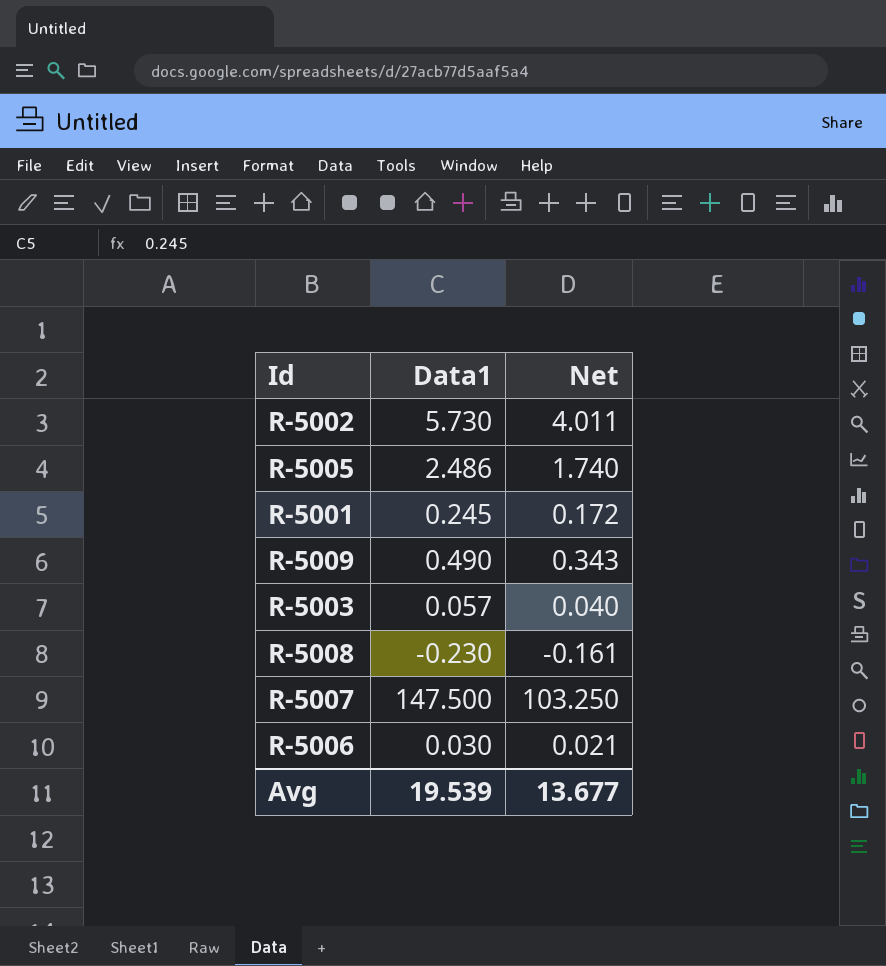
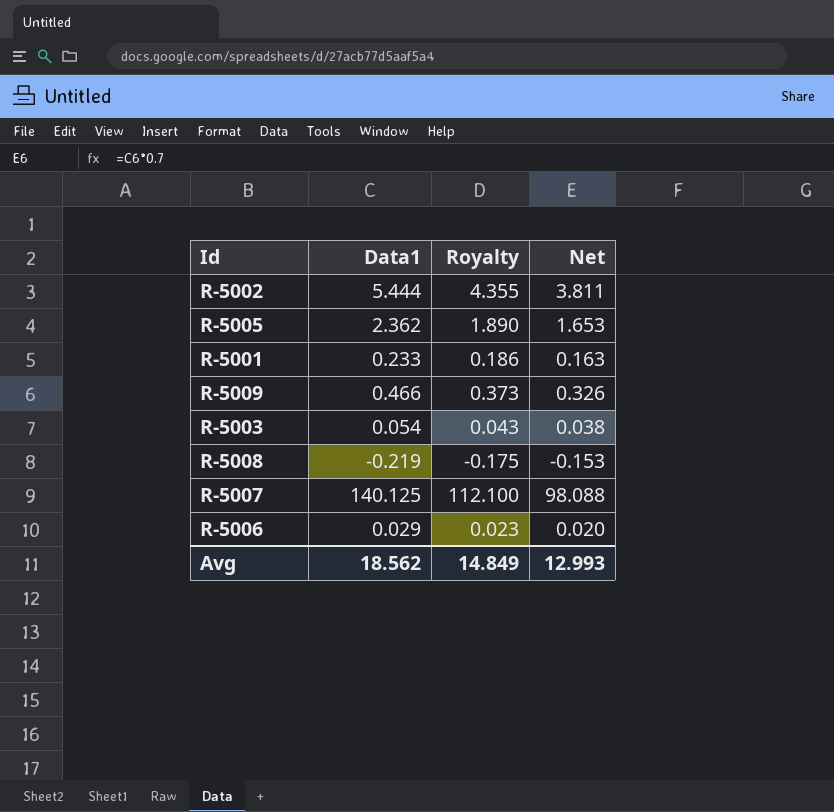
column Royalty | formula: none -> [Data1] * 0.8
R-5002 | Data1: 5.730 -> 5.444
R-5002 | Net: 4.011 -> 3.811
R-5005 | Data1: 2.486 -> 2.362
R-5005 | Net: 1.740 -> 1.653
R-5001 | Data1: 0.245 -> 0.233
R-5001 | Net: 0.172 -> 0.163
R-5009 | Data1: 0.490 -> 0.466
R-5009 | Net: 0.343 -> 0.326
R-5003 | Data1: 0.057 -> 0.054
R-5003 | Net: 0.040 -> 0.038
R-5008 | Data1: -0.230 -> -0.219
R-5008 | Net: -0.161 -> -0.153
R-5007 | Data1: 147.500 -> 140.125
R-5007 | Net: 103.250 -> 98.088
R-5006 | Data1: 0.030 -> 0.029
R-5006 | Net: 0.021 -> 0.020
Avg | Data1: 19.539 -> 18.562
Avg | Net: 13.677 -> 12.993

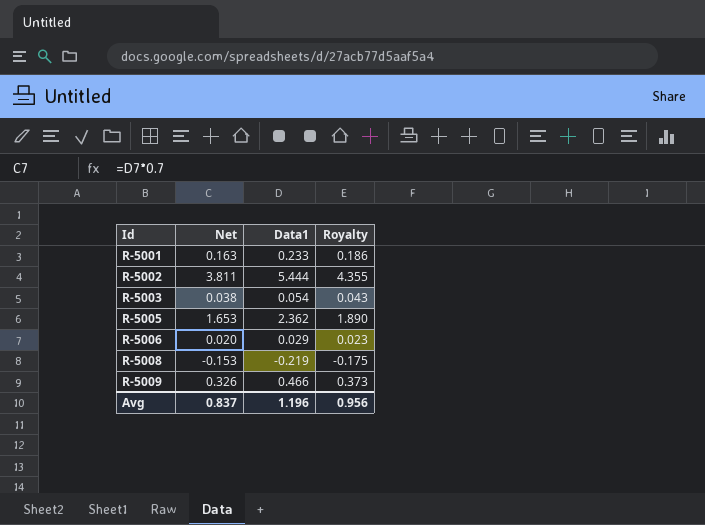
row order: none -> Id ascending
column Net | position: 4 -> 2
row R-5007: 140.125 | 112.100 | 98.088 -> none
Avg | Net: 12.993 -> 0.837
Avg | Data1: 18.562 -> 1.196
Avg | Royalty: 14.849 -> 0.956

